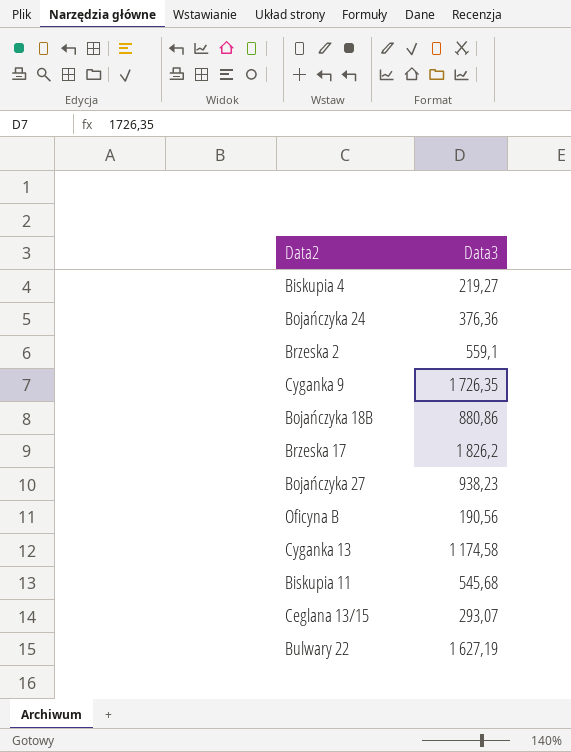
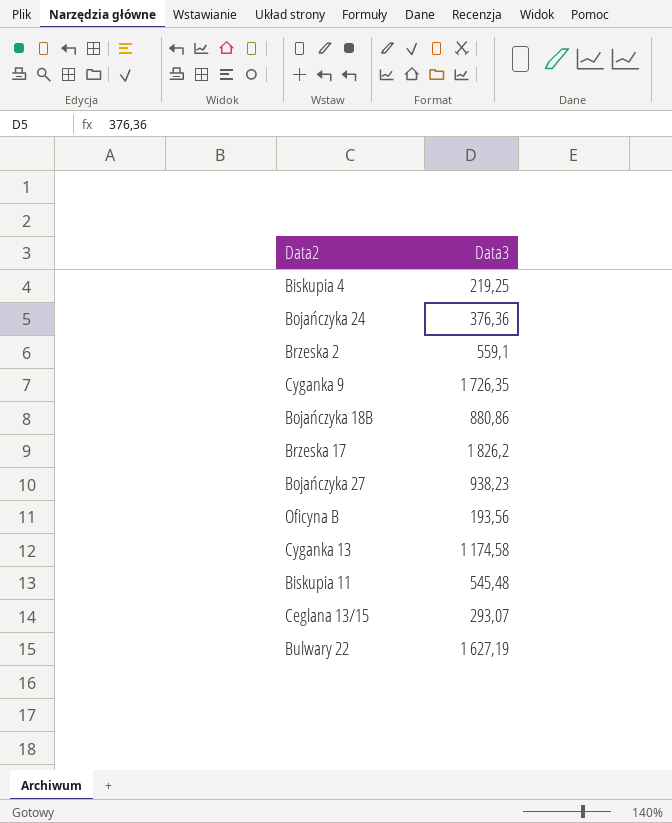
Biskupia 4 | Data3: 219,27 -> 219,25
Oficyna B | Data3: 190,56 -> 193,56
Biskupia 11 | Data3: 545,68 -> 545,48

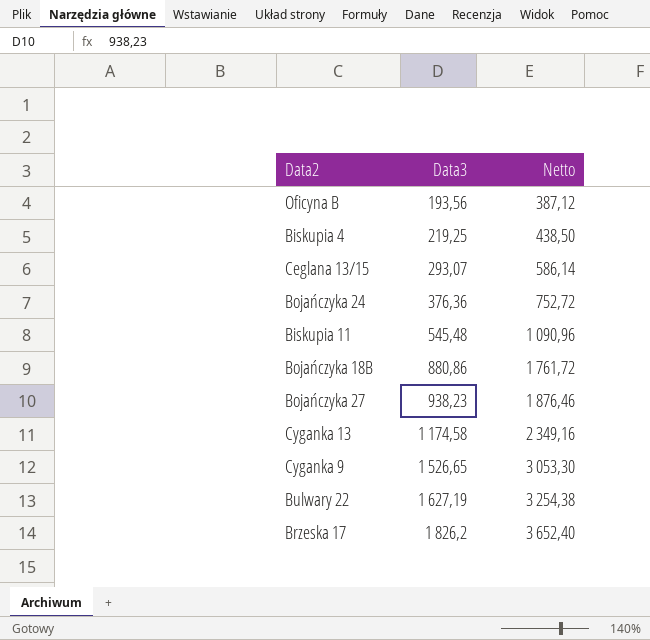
row order: none -> Data3 ascending
column Netto | formula: none -> [Data3] * 2
row Brzeska 2: 559,1 -> none
Cyganka 9 | Data3: 1 726,35 -> 1 526,65

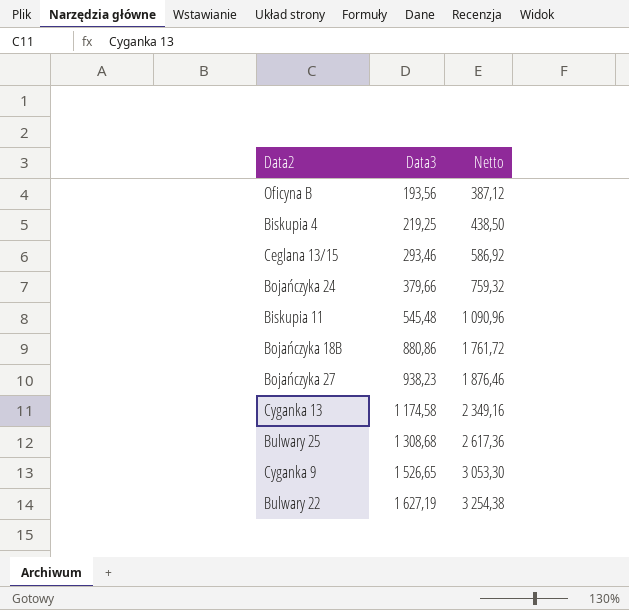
row Brzeska 17: 1 826,2 | 3 652,40 -> none
Ceglana 13/15 | Data3: 293,07 -> 293,46
Ceglana 13/15 | Netto: 586,14 -> 586,92
Bojańczyka 24 | Data3: 376,36 -> 379,66
Bojańczyka 24 | Netto: 752,72 -> 759,32
row Bulwary 25: none -> 1 308,68 | 2 617,36

